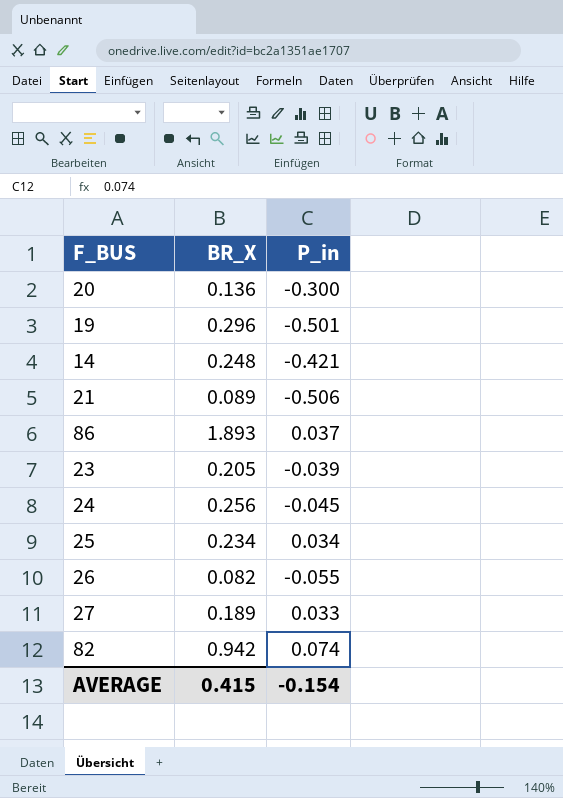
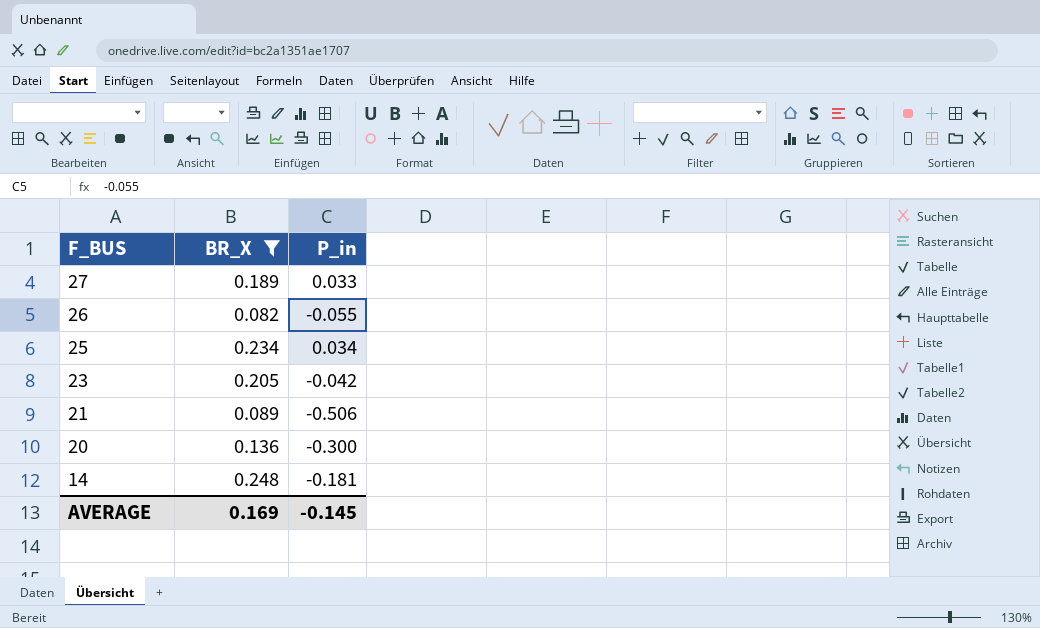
filter: none -> BR_X <= 0.248
row order: none -> F_BUS descending
23 | P_in: -0.039 -> -0.042
14 | P_in: -0.421 -> -0.181
AVERAGE | BR_X: 0.415 -> 0.169
AVERAGE | P_in: -0.154 -> -0.145

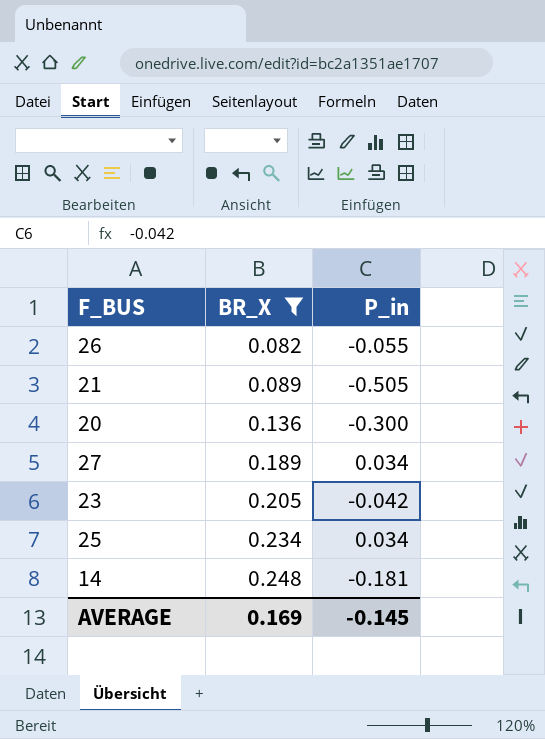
row order: F_BUS descending -> BR_X ascending
21 | P_in: -0.506 -> -0.505
27 | P_in: 0.033 -> 0.034

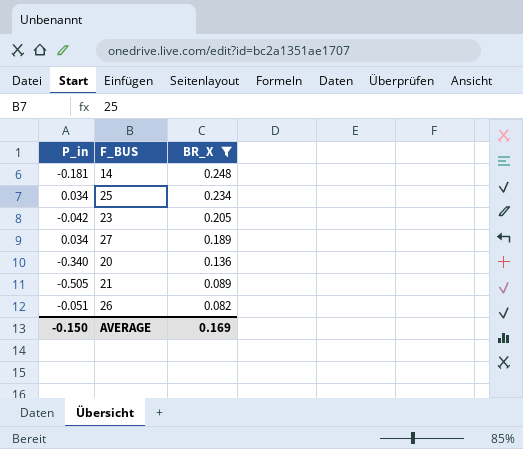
row order: BR_X ascending -> BR_X descending
column P_in | position: 3 -> 1
20 | P_in: -0.300 -> -0.340
26 | P_in: -0.055 -> -0.051
AVERAGE | P_in: -0.145 -> -0.150

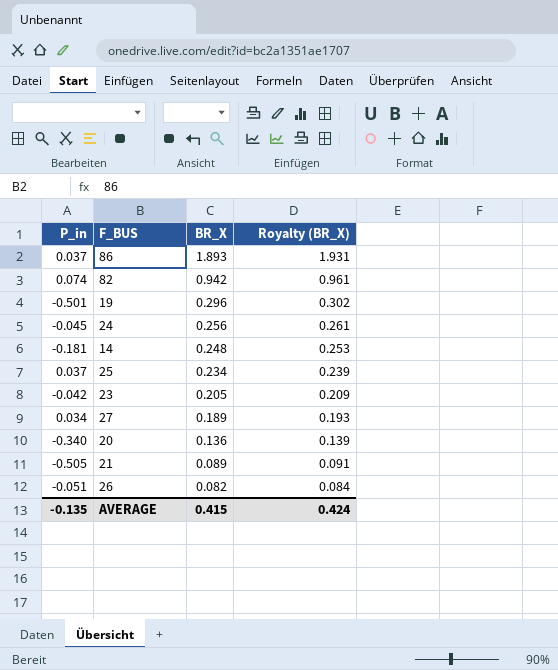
filter: BR_X <= 0.248 -> none
column Royalty (BR_X) | formula: none -> [BR_X] * 1.02
25 | P_in: 0.034 -> 0.037
AVERAGE | P_in: -0.150 -> -0.135
AVERAGE | BR_X: 0.169 -> 0.415

